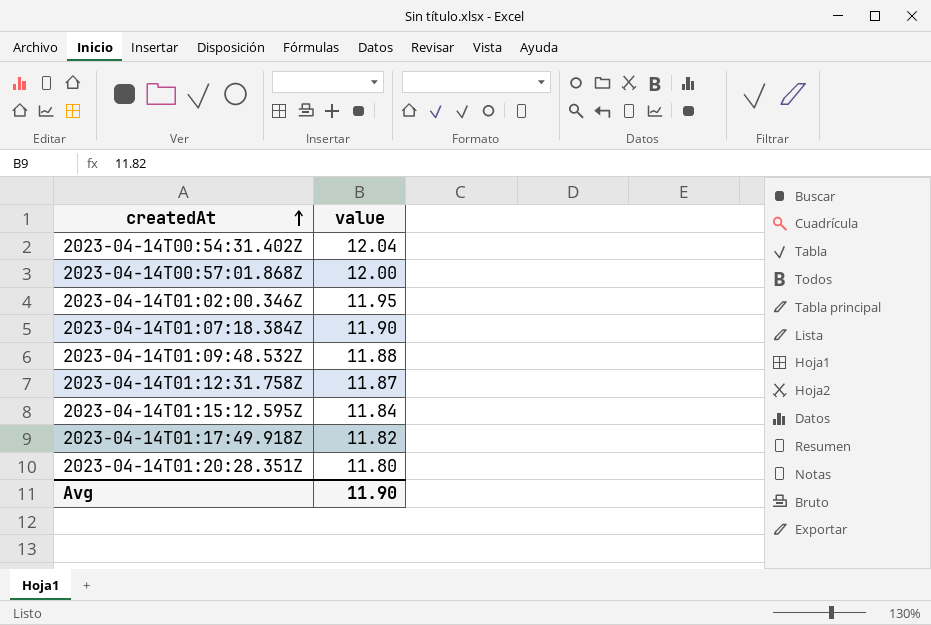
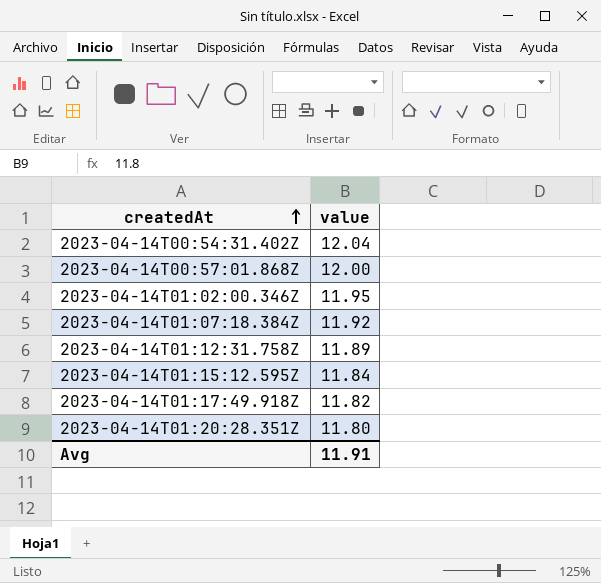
row 2023-04-14T01:09:48.532Z: 11.88 -> none
2023-04-14T01:07:18.384Z | value: 11.90 -> 11.92
2023-04-14T01:12:31.758Z | value: 11.87 -> 11.89
Avg | value: 11.90 -> 11.91

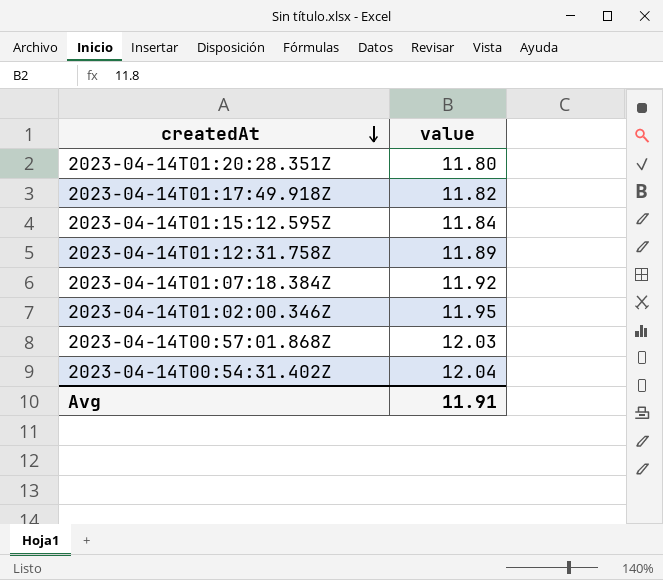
row order: createdAt ascending -> createdAt descending
2023-04-14T00:57:01.868Z | value: 12.00 -> 12.03

